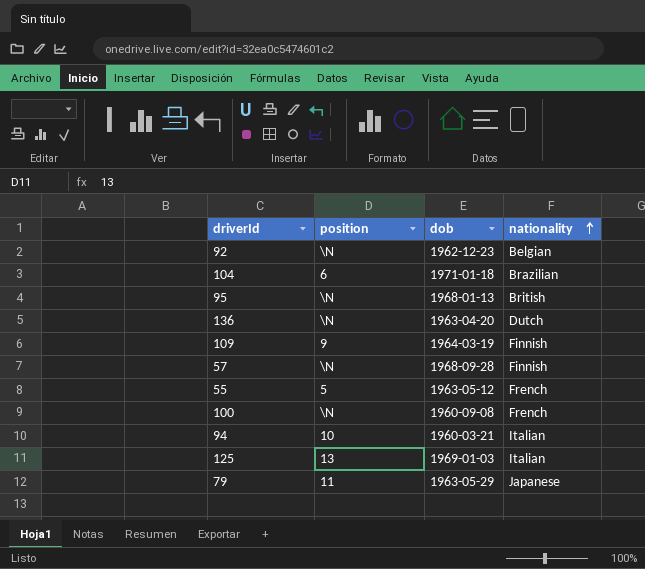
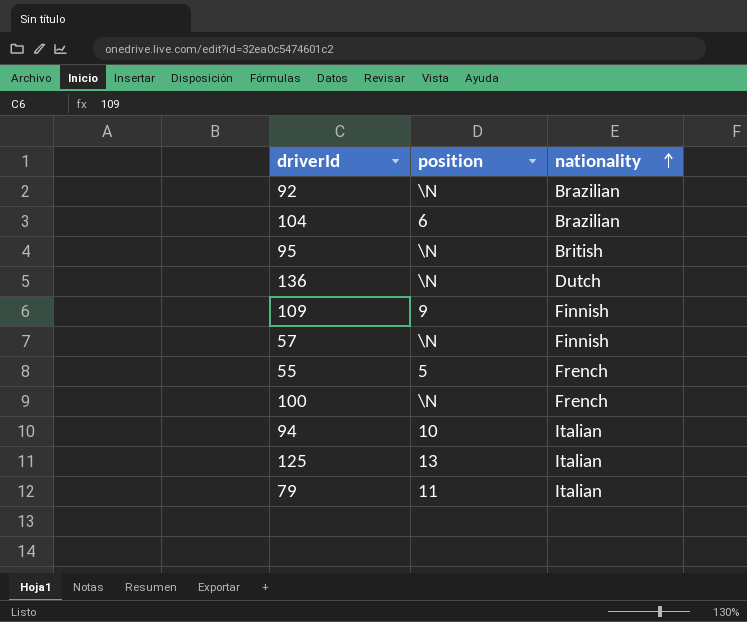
column dob | position: 3 -> none
92 | nationality: Belgian -> Brazilian
79 | nationality: Japanese -> Italian

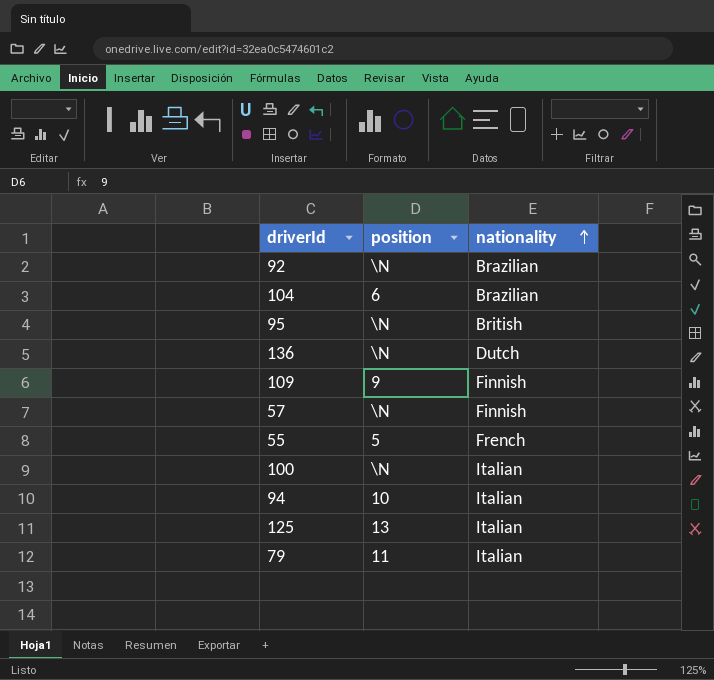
100 | nationality: French -> Italian

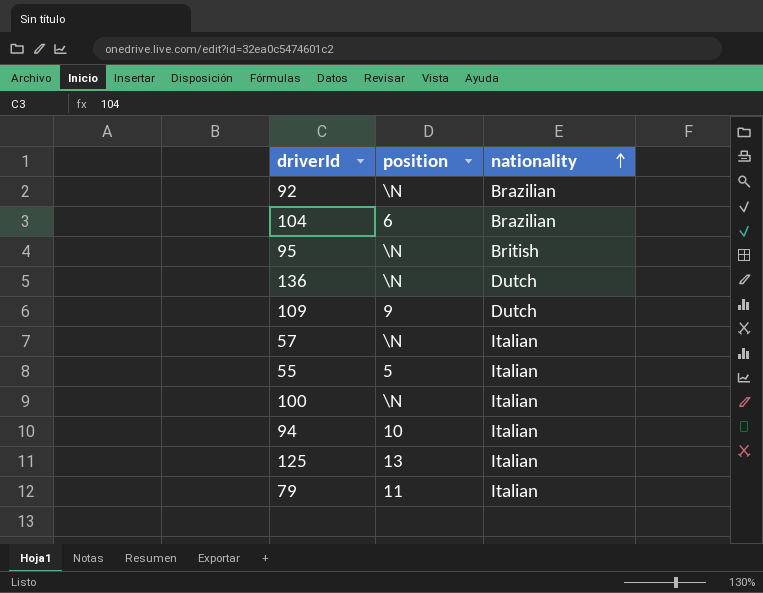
109 | nationality: Finnish -> Dutch
57 | nationality: Finnish -> Italian
55 | nationality: French -> Italian

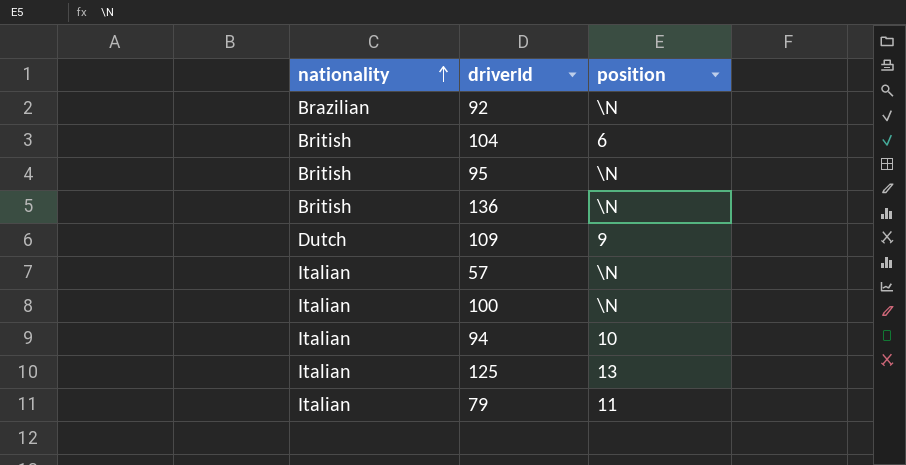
column nationality | position: 3 -> 1
row 55: 5 | Italian -> none
104 | nationality: Brazilian -> British
136 | nationality: Dutch -> British

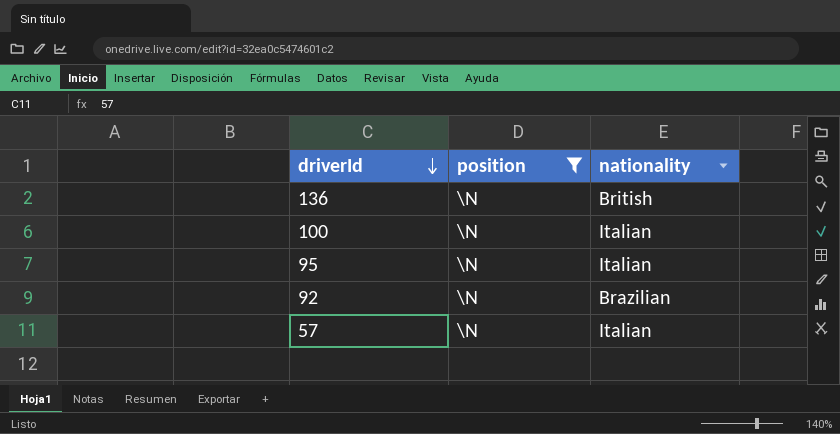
filter: none -> position = \N
row order: nationality ascending -> driverId descending
column nationality | position: 1 -> 3
95 | nationality: British -> Italian

